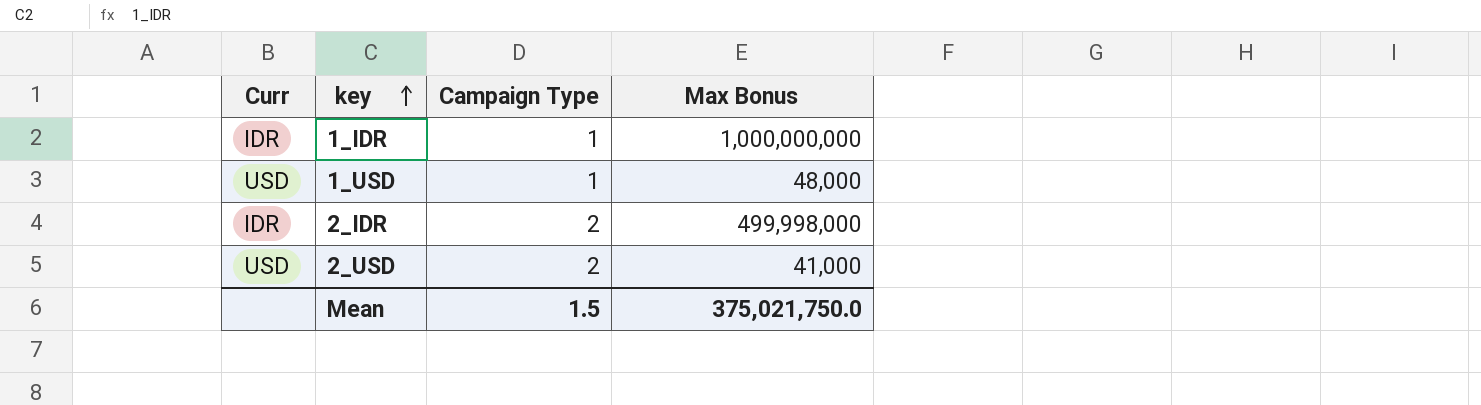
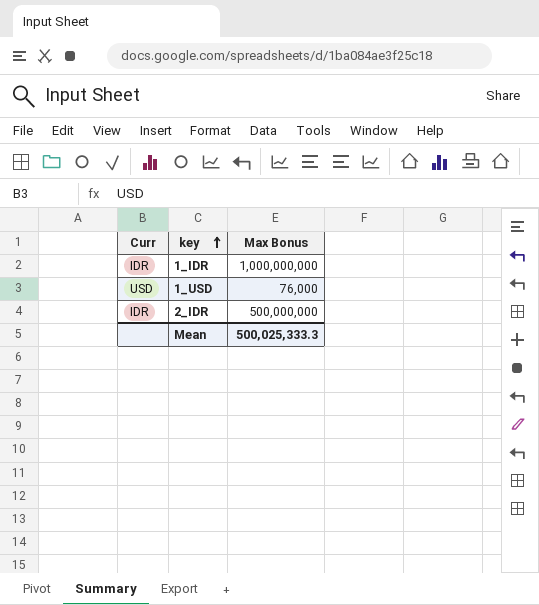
column Campaign Type | position: 3 -> none
row 2_USD: USD | 2 | 41,000 -> none
1_USD | Max Bonus: 48,000 -> 76,000
2_IDR | Max Bonus: 499,998,000 -> 500,000,000
Mean | Max Bonus: 375,021,750.0 -> 500,025,333.3

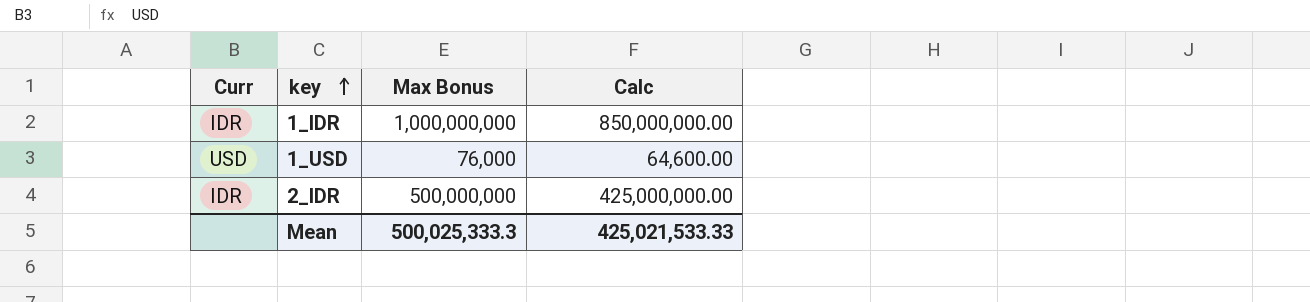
column Calc | formula: none -> [Max Bonus] * 0.85

